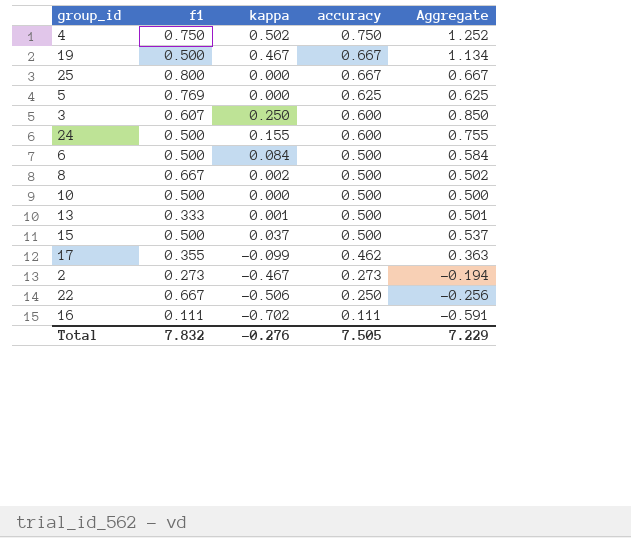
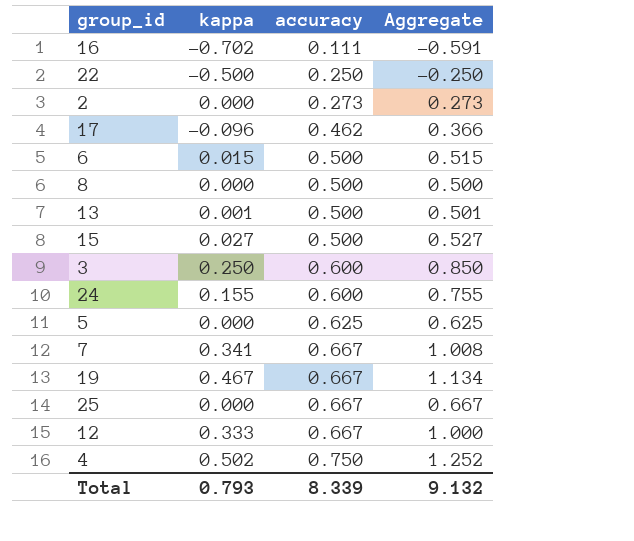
row order: accuracy descending -> accuracy ascending
column f1 | position: 2 -> none
row 10: 0.500 | 0.000 | 0.500 | 0.500 -> none
22 | kappa: -0.506 -> -0.500
22 | Aggregate: -0.256 -> -0.250
2 | kappa: -0.467 -> 0.000
2 | Aggregate: -0.194 -> 0.273
17 | kappa: -0.099 -> -0.096
17 | Aggregate: 0.363 -> 0.366
6 | kappa: 0.084 -> 0.015
6 | Aggregate: 0.584 -> 0.515
8 | kappa: 0.002 -> 0.000
8 | Aggregate: 0.502 -> 0.500
15 | kappa: 0.037 -> 0.027
15 | Aggregate: 0.537 -> 0.527
row 7: none -> 0.341 | 0.667 | 1.008
row 12: none -> 0.333 | 0.667 | 1.000
Total | kappa: -0.276 -> 0.793
Total | accuracy: 7.505 -> 8.339
Total | Aggregate: 7.229 -> 9.132

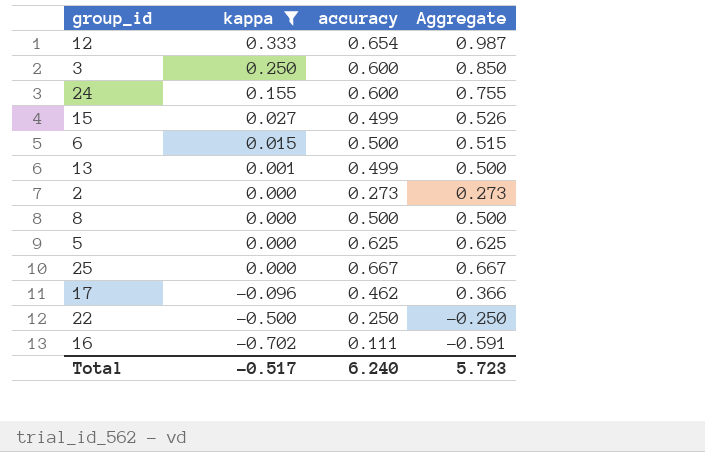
filter: none -> kappa <= 0.333
row order: accuracy ascending -> kappa descending
12 | accuracy: 0.667 -> 0.654
12 | Aggregate: 1.000 -> 0.987
15 | accuracy: 0.500 -> 0.499
15 | Aggregate: 0.527 -> 0.526
13 | accuracy: 0.500 -> 0.499
13 | Aggregate: 0.501 -> 0.500
Total | kappa: 0.793 -> -0.517
Total | accuracy: 8.339 -> 6.240
Total | Aggregate: 9.132 -> 5.723

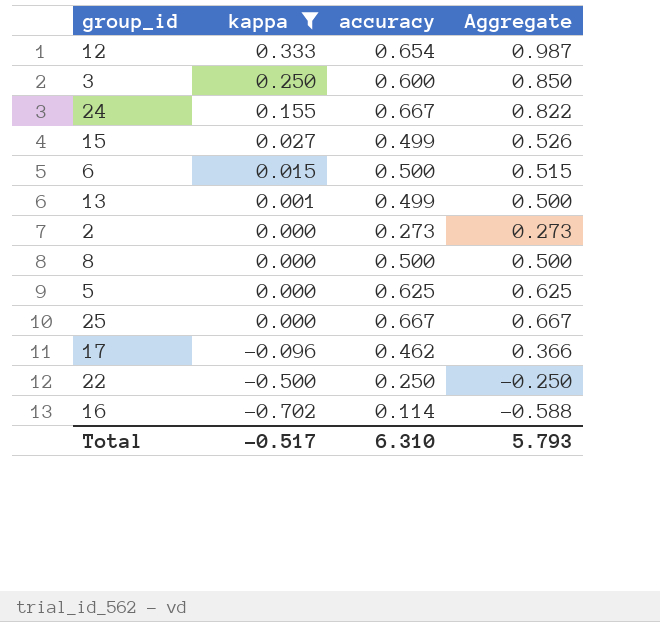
24 | accuracy: 0.600 -> 0.667
24 | Aggregate: 0.755 -> 0.822
16 | accuracy: 0.111 -> 0.114
16 | Aggregate: -0.591 -> -0.588
Total | accuracy: 6.240 -> 6.310
Total | Aggregate: 5.723 -> 5.793

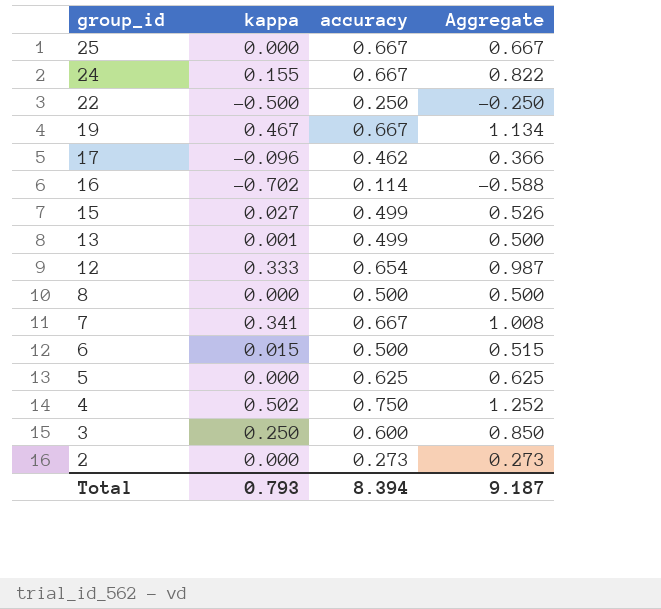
filter: kappa <= 0.333 -> none
row order: kappa descending -> group_id descending
Total | kappa: -0.517 -> 0.793
Total | accuracy: 6.310 -> 8.394
Total | Aggregate: 5.793 -> 9.187

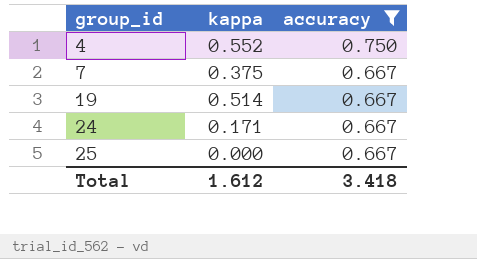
filter: none -> accuracy >= 0.667
row order: group_id descending -> group_id ascending
column Aggregate | formula: [kappa] + [accuracy] -> none
4 | kappa: 0.502 -> 0.552
7 | kappa: 0.341 -> 0.375
19 | kappa: 0.467 -> 0.514
24 | kappa: 0.155 -> 0.171
Total | kappa: 0.793 -> 1.612
Total | accuracy: 8.394 -> 3.418

